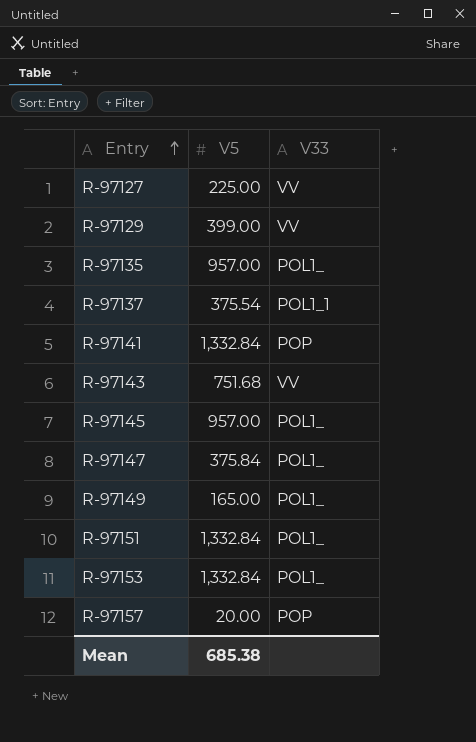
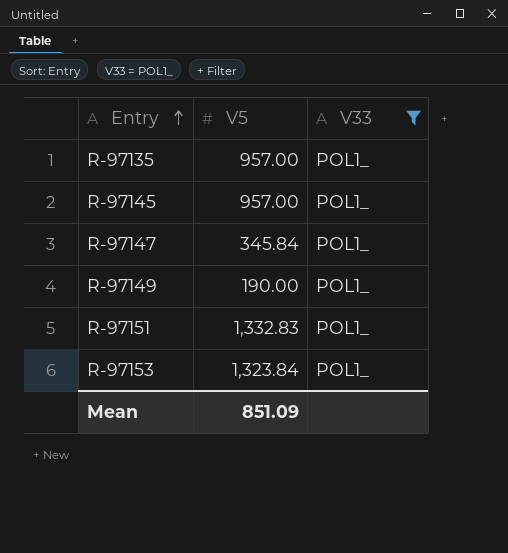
filter: none -> V33 = POL1_
R-97147 | V5: 375.84 -> 345.84
R-97149 | V5: 165.00 -> 190.00
R-97151 | V5: 1,332.84 -> 1,332.83
R-97153 | V5: 1,332.84 -> 1,323.84
Mean | V5: 685.38 -> 851.09

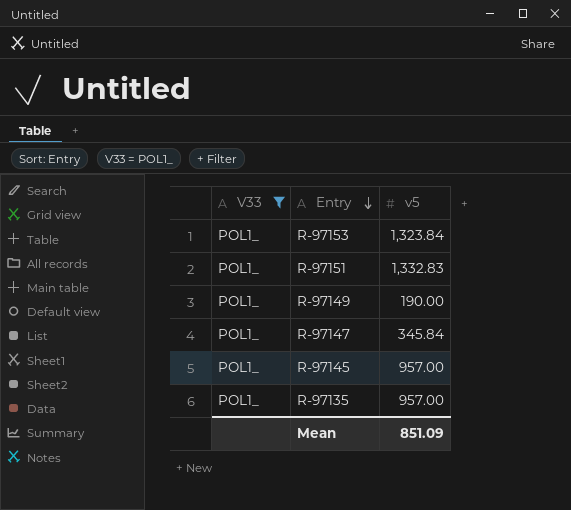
row order: Entry ascending -> Entry descending
column V33 | position: 3 -> 1
column name: V5 -> v5

